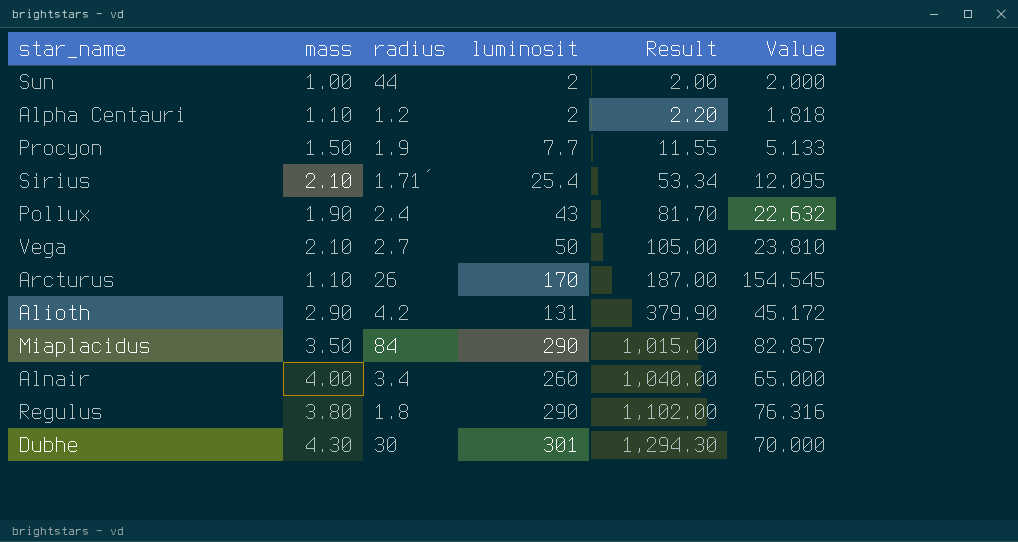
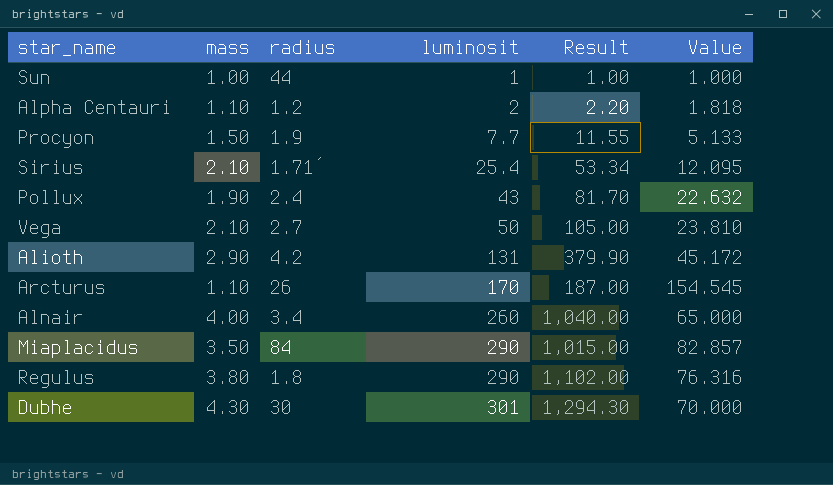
row order: Result ascending -> luminosit ascending
Sun | luminosit: 2 -> 1
Sun | Result: 2.00 -> 1.00
Sun | Value: 2.000 -> 1.000

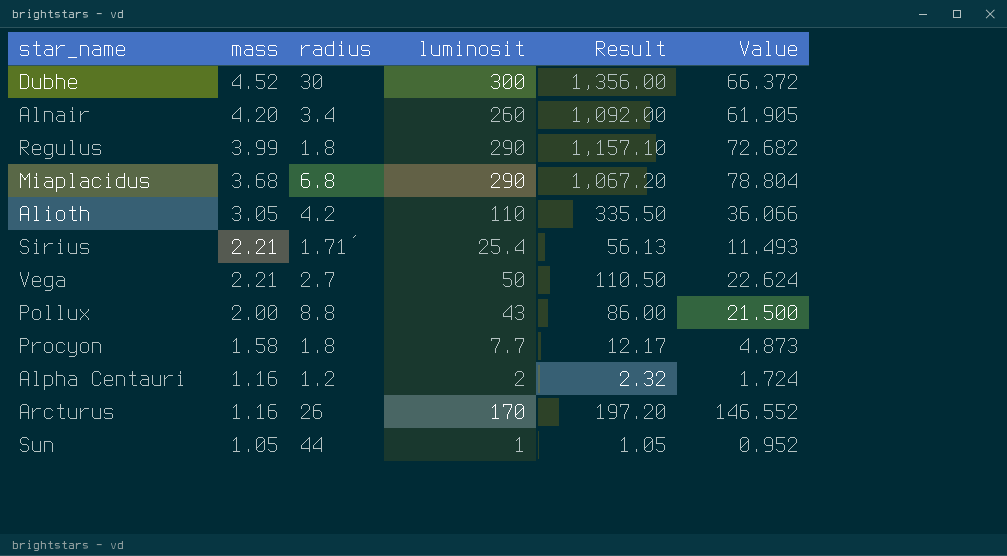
row order: luminosit ascending -> mass descending
Dubhe | mass: 4.30 -> 4.52
Dubhe | luminosit: 301 -> 300
Dubhe | Result: 1,294.30 -> 1,356.00
Dubhe | Value: 70.000 -> 66.372
Alnair | mass: 4.00 -> 4.20
Alnair | Result: 1,040.00 -> 1,092.00
Alnair | Value: 65.000 -> 61.905
Regulus | mass: 3.80 -> 3.99
Regulus | Result: 1,102.00 -> 1,157.10
Regulus | Value: 76.316 -> 72.682
Miaplacidus | mass: 3.50 -> 3.68
Miaplacidus | radius: 84 -> 6.8
Miaplacidus | Result: 1,015.00 -> 1,067.20
Miaplacidus | Value: 82.857 -> 78.804
Alioth | mass: 2.90 -> 3.05
Alioth | luminosit: 131 -> 110
Alioth | Result: 379.90 -> 335.50
Alioth | Value: 45.172 -> 36.066
Sirius | mass: 2.10 -> 2.21
Sirius | Result: 53.34 -> 56.13
Sirius | Value: 12.095 -> 11.493
Vega | mass: 2.10 -> 2.21
Vega | Result: 105.00 -> 110.50
Vega | Value: 23.810 -> 22.624
Pollux | mass: 1.90 -> 2.00
Pollux | radius: 2.4 -> 8.8
Pollux | Result: 81.70 -> 86.00
Pollux | Value: 22.632 -> 21.500
Procyon | mass: 1.50 -> 1.58
Procyon | radius: 1.9 -> 1.8
Procyon | Result: 11.55 -> 12.17
Procyon | Value: 5.133 -> 4.873
Alpha Centauri | mass: 1.10 -> 1.16
Alpha Centauri | Result: 2.20 -> 2.32
Alpha Centauri | Value: 1.818 -> 1.724
Arcturus | mass: 1.10 -> 1.16
Arcturus | Result: 187.00 -> 197.20
Arcturus | Value: 154.545 -> 146.552
Sun | mass: 1.00 -> 1.05
Sun | Result: 1.00 -> 1.05
Sun | Value: 1.000 -> 0.952

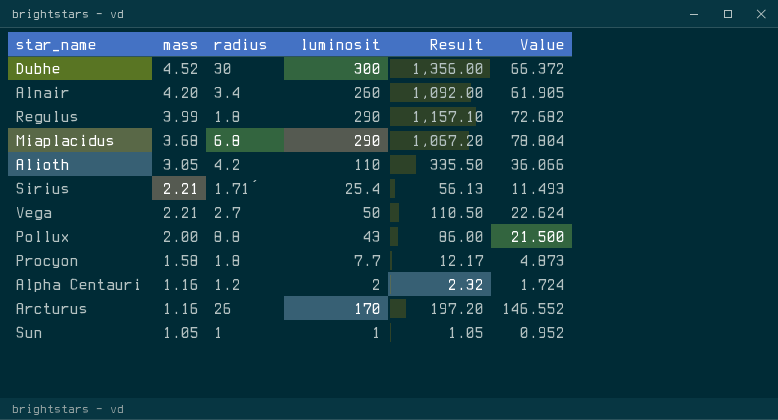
Sun | radius: 44 -> 1

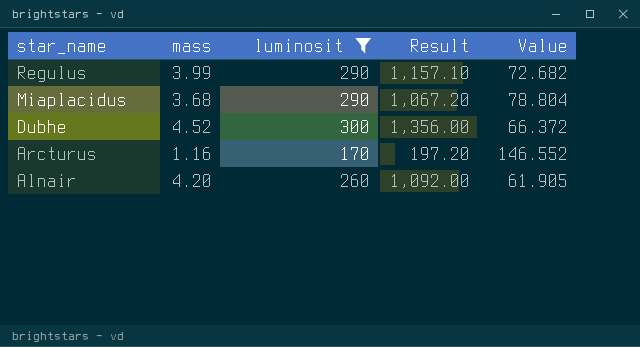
filter: none -> luminosit >= 170
row order: mass descending -> star_name descending
column radius | position: 3 -> none

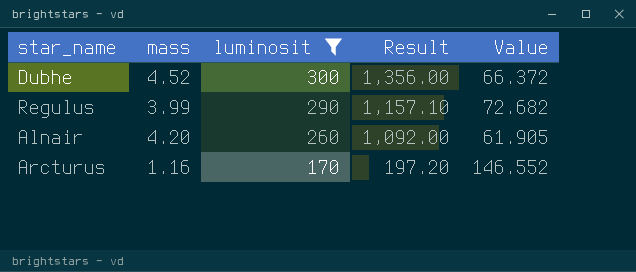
row order: star_name descending -> luminosit descending
row Miaplacidus: 3.68 | 290 | 1,067.20 | 78.804 -> none

